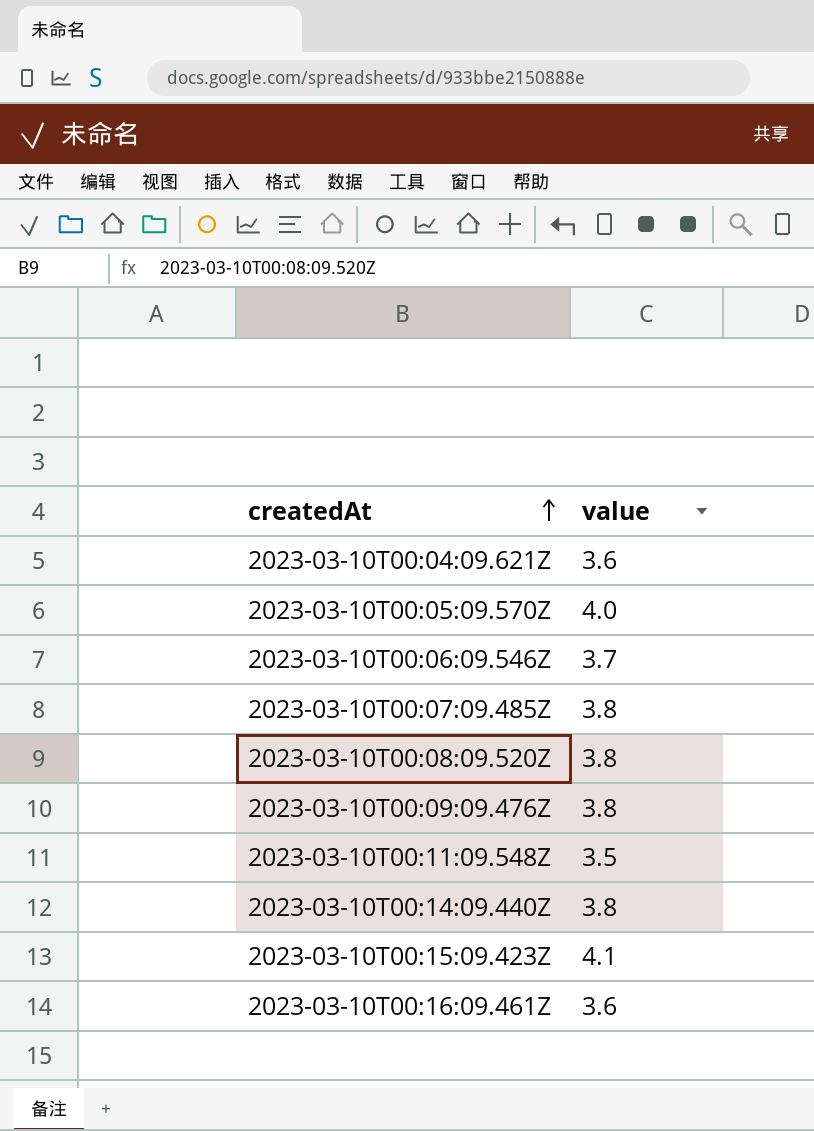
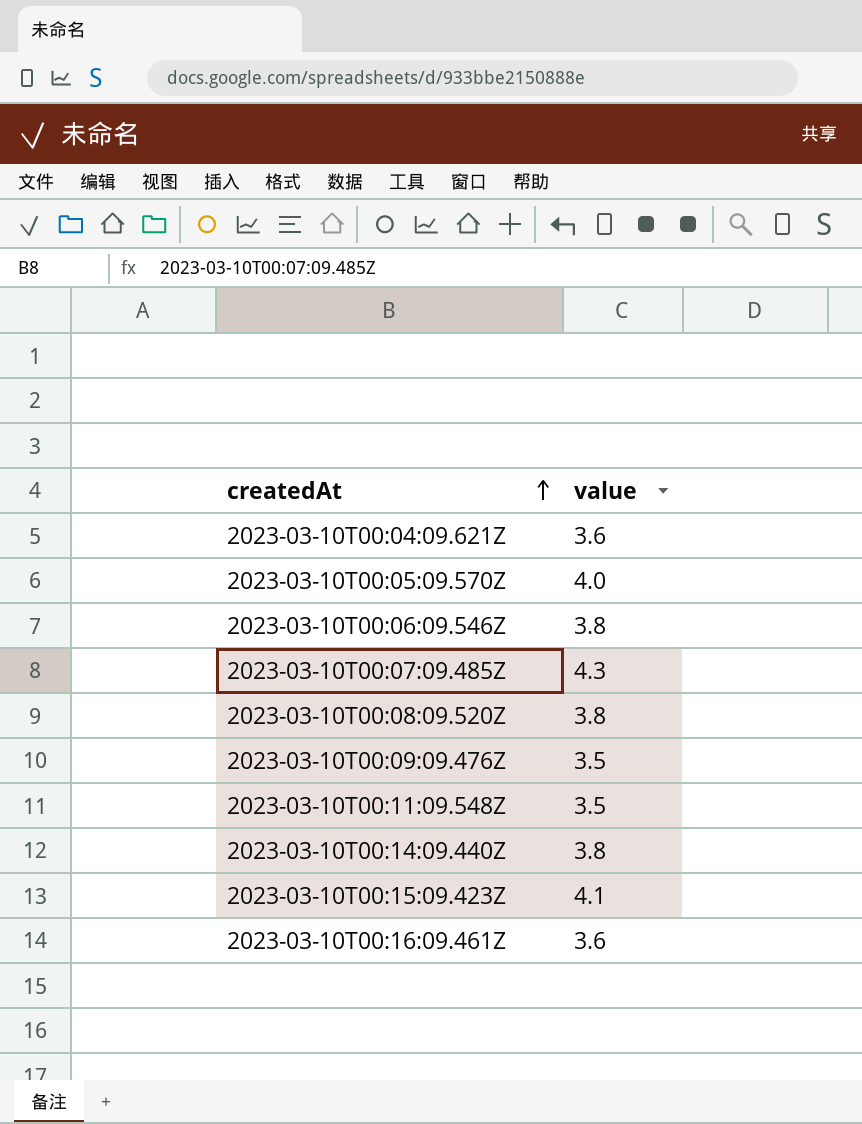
2023-03-10T00:06:09.546Z | value: 3.7 -> 3.8
2023-03-10T00:07:09.485Z | value: 3.8 -> 4.3
2023-03-10T00:09:09.476Z | value: 3.8 -> 3.5

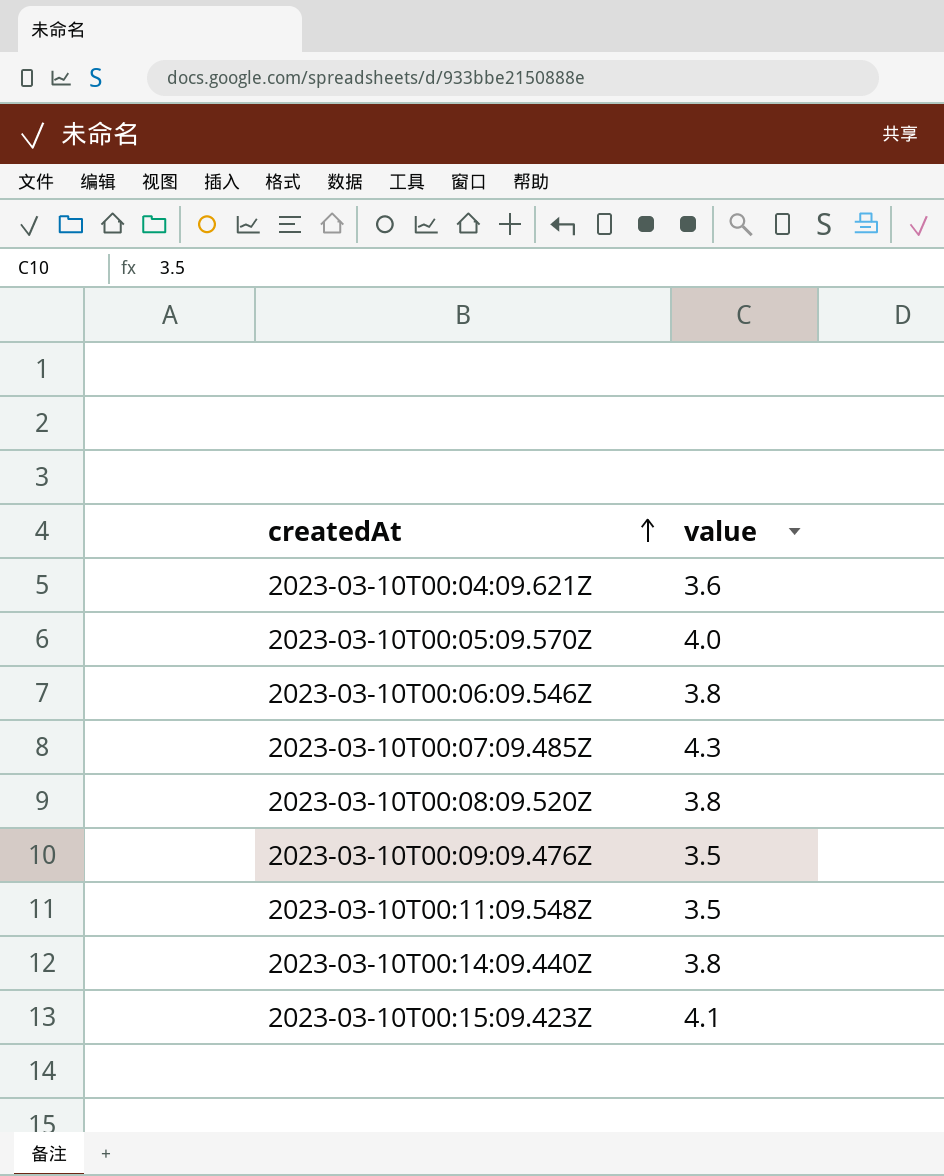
row 2023-03-10T00:16:09.461Z: 3.6 -> none

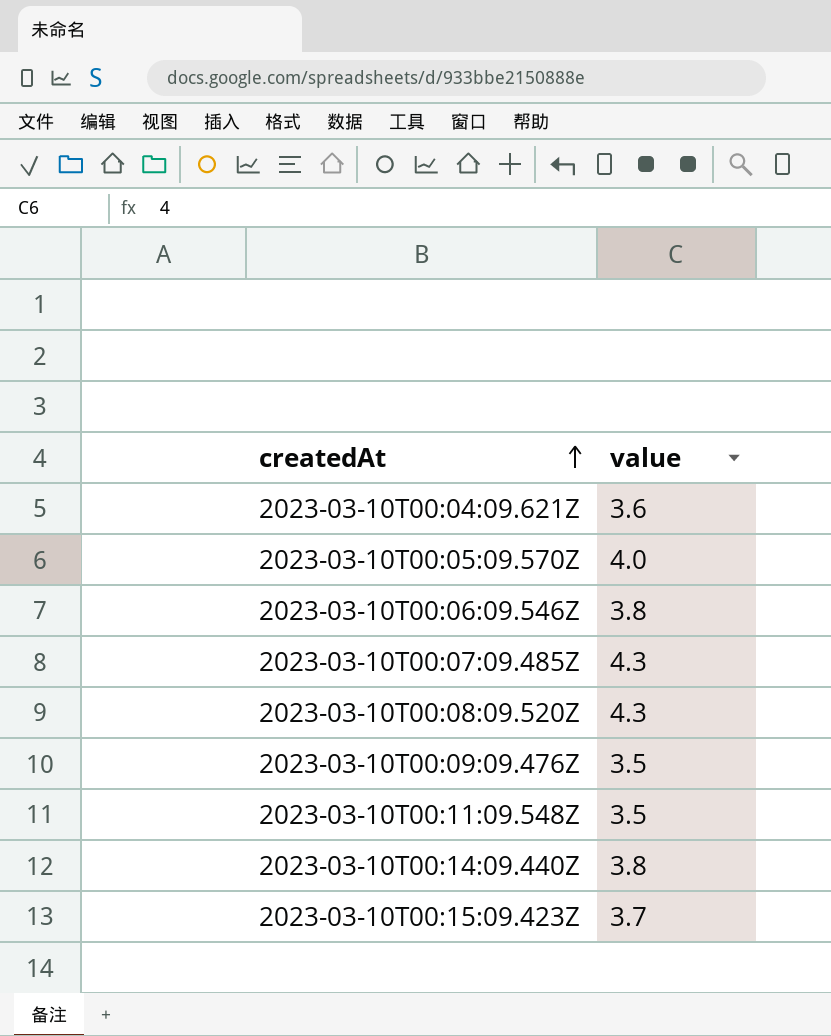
2023-03-10T00:08:09.520Z | value: 3.8 -> 4.3
2023-03-10T00:15:09.423Z | value: 4.1 -> 3.7

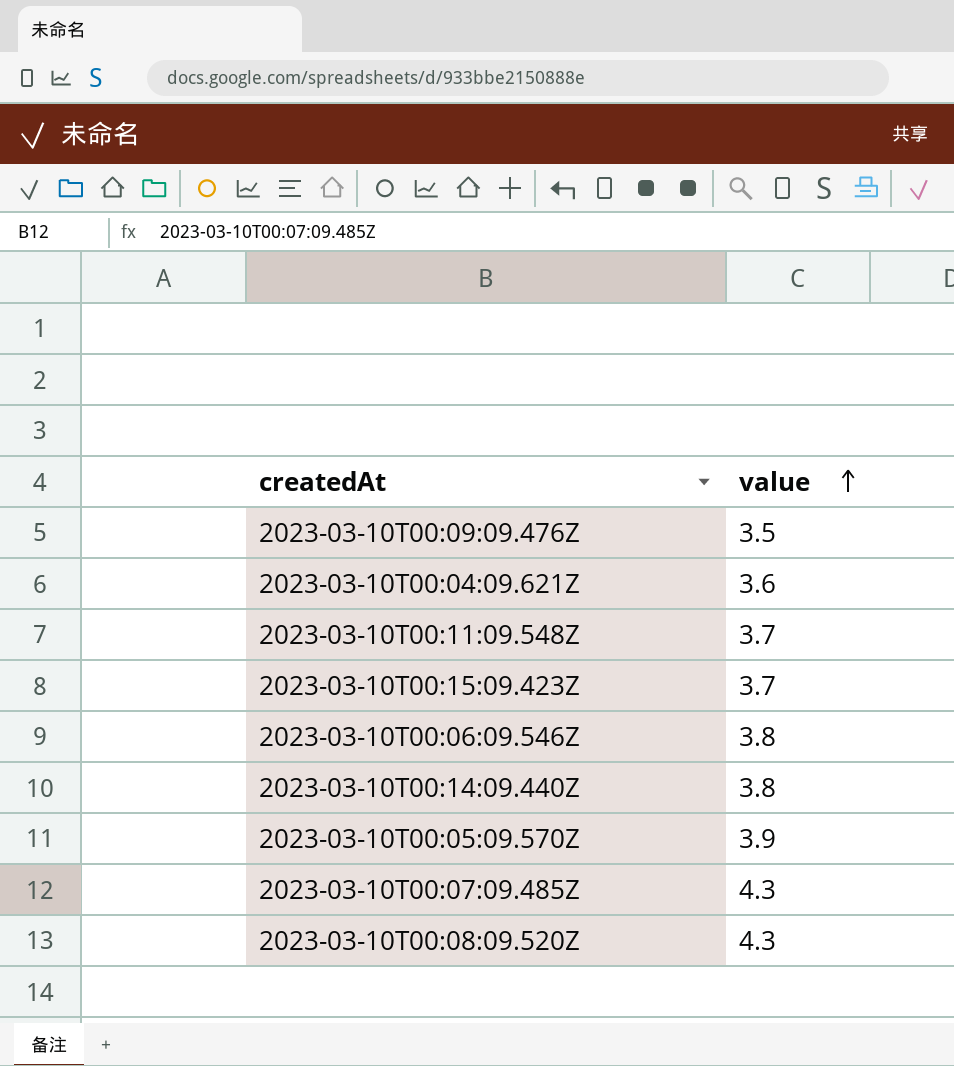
row order: createdAt ascending -> value ascending
2023-03-10T00:11:09.548Z | value: 3.5 -> 3.7
2023-03-10T00:05:09.570Z | value: 4.0 -> 3.9

